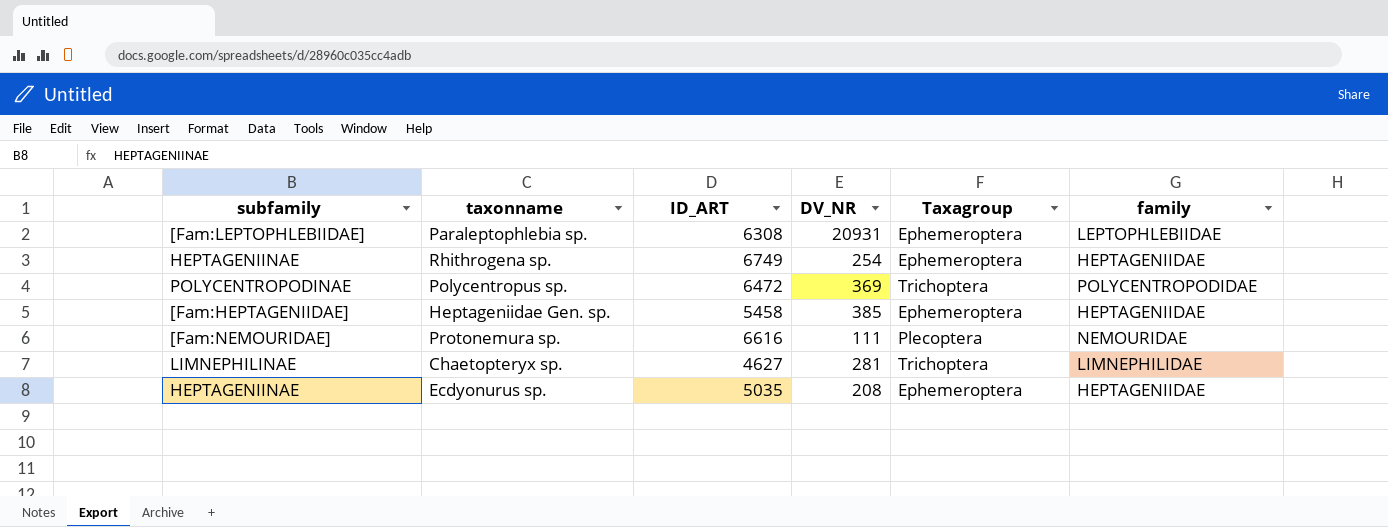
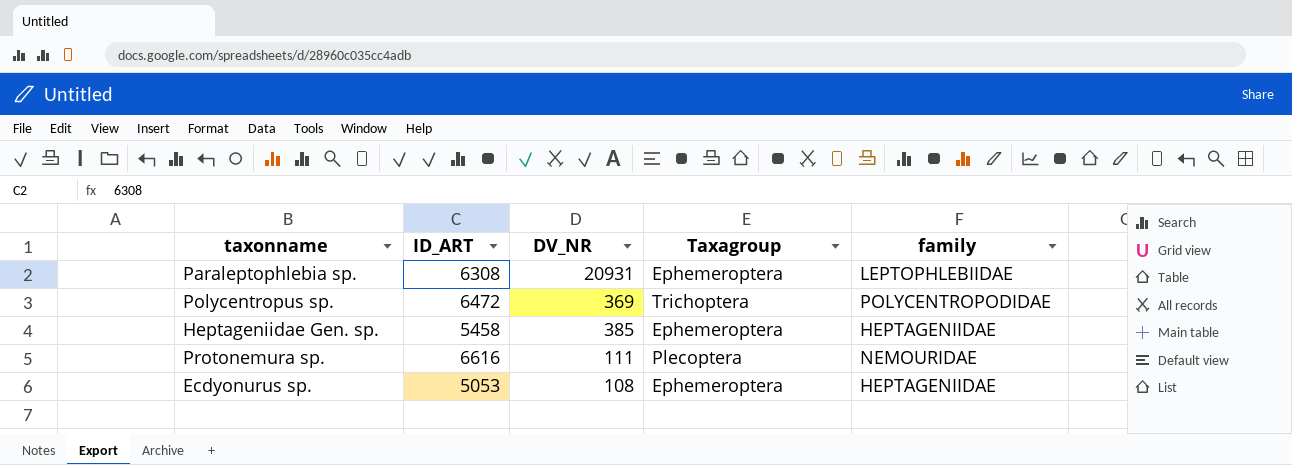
column subfamily | position: 1 -> none
row Rhithrogena sp.: HEPTAGENIINAE | 6749 | 254 | Ephemeroptera | HEPTAGENIIDAE -> none
row Chaetopteryx sp.: LIMNEPHILINAE | 4627 | 281 | Trichoptera | LIMNEPHILIDAE -> none
Ecdyonurus sp. | ID_ART: 5035 -> 5053
Ecdyonurus sp. | DV_NR: 208 -> 108

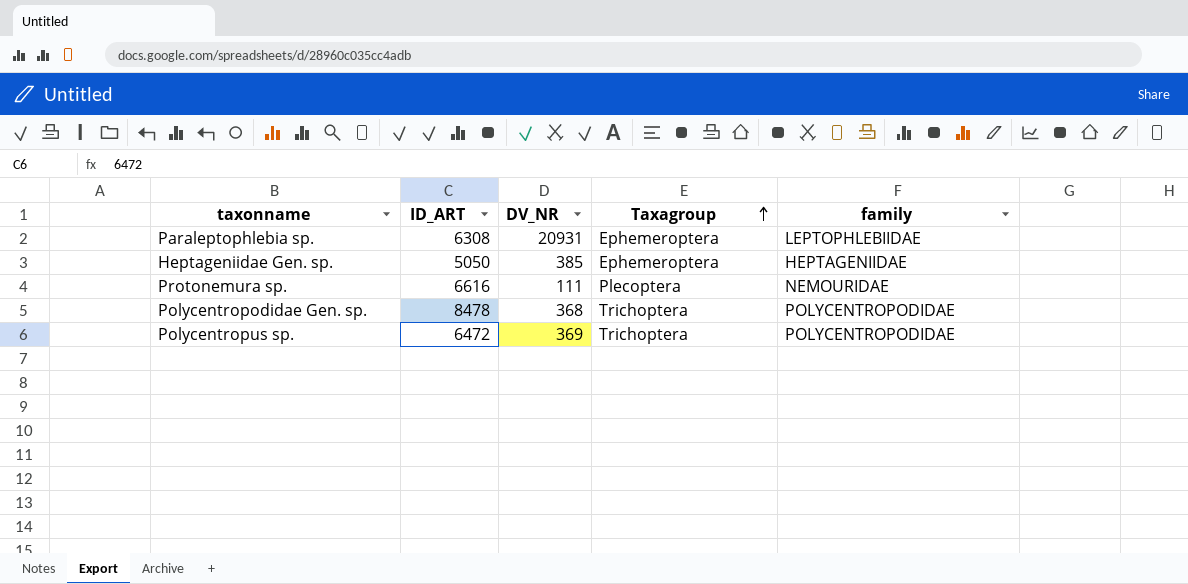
row order: none -> Taxagroup ascending
row Ecdyonurus sp.: 5053 | 108 | Ephemeroptera | HEPTAGENIIDAE -> none
Heptageniidae Gen. sp. | ID_ART: 5458 -> 5050
row Polycentropodidae Gen. sp.: none -> 8478 | 368 | Trichoptera | POLYCENTROPODIDAE

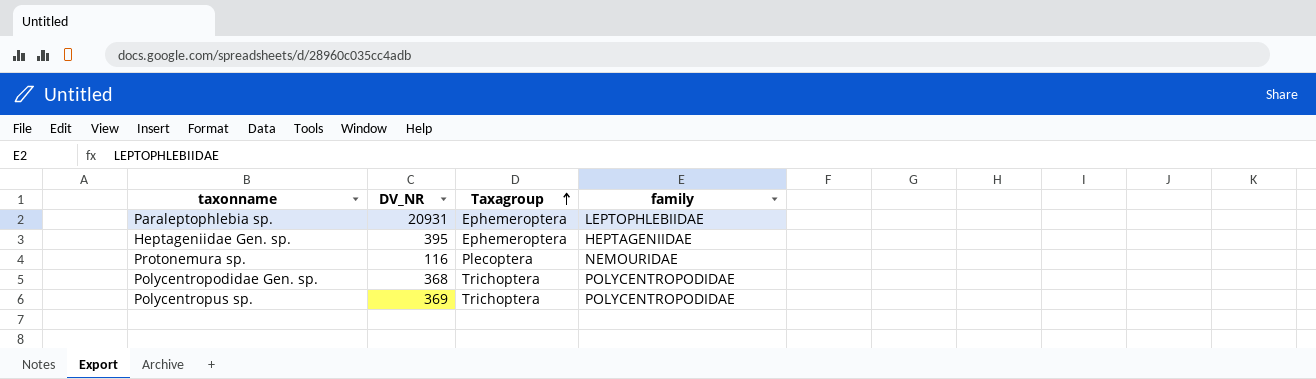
column ID_ART | position: 2 -> none
Heptageniidae Gen. sp. | DV_NR: 385 -> 395
Protonemura sp. | DV_NR: 111 -> 116

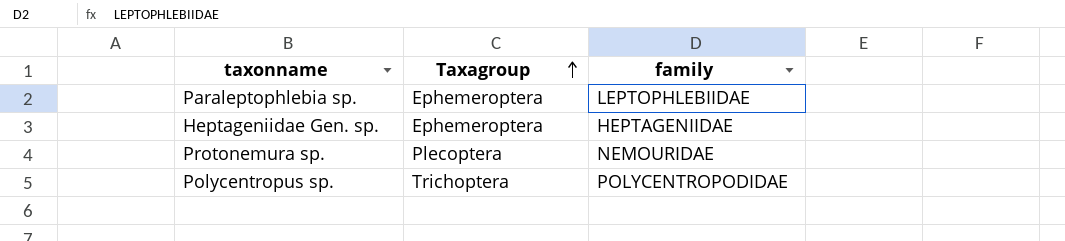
column DV_NR | position: 2 -> none
row Polycentropodidae Gen. sp.: 368 | Trichoptera | POLYCENTROPODIDAE -> none

